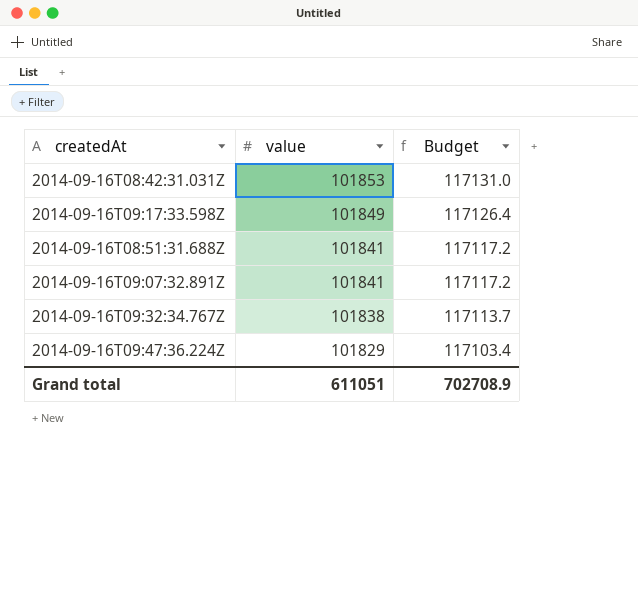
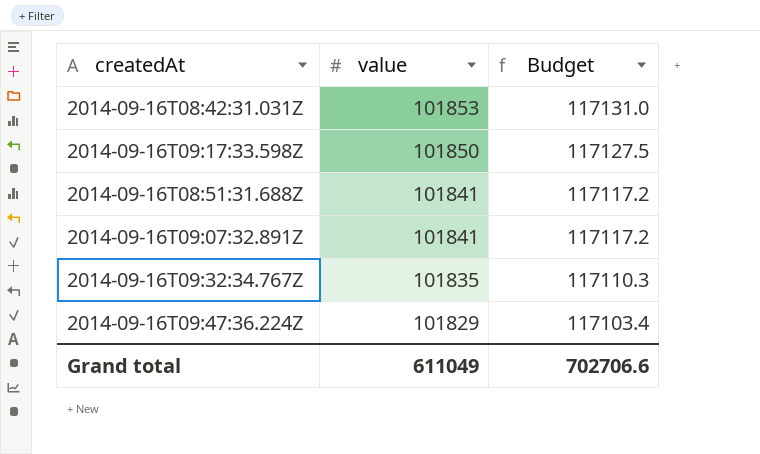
2014-09-16T09:17:33.598Z | value: 101849 -> 101850
2014-09-16T09:17:33.598Z | Budget: 117126.4 -> 117127.5
2014-09-16T09:32:34.767Z | value: 101838 -> 101835
2014-09-16T09:32:34.767Z | Budget: 117113.7 -> 117110.3
Grand total | value: 611051 -> 611049
Grand total | Budget: 702708.9 -> 702706.6

